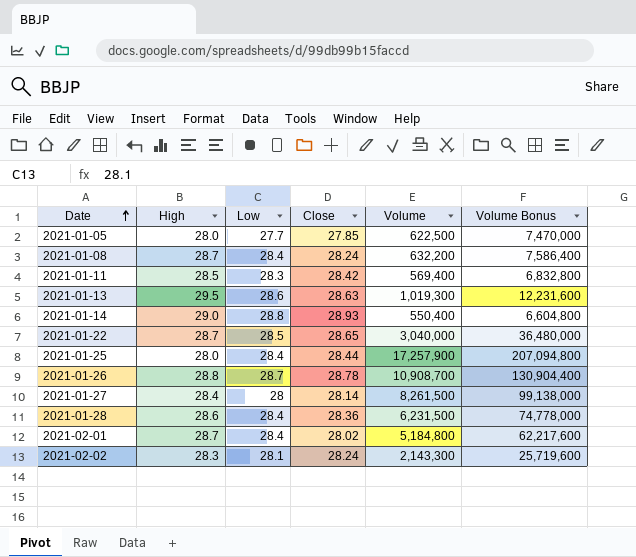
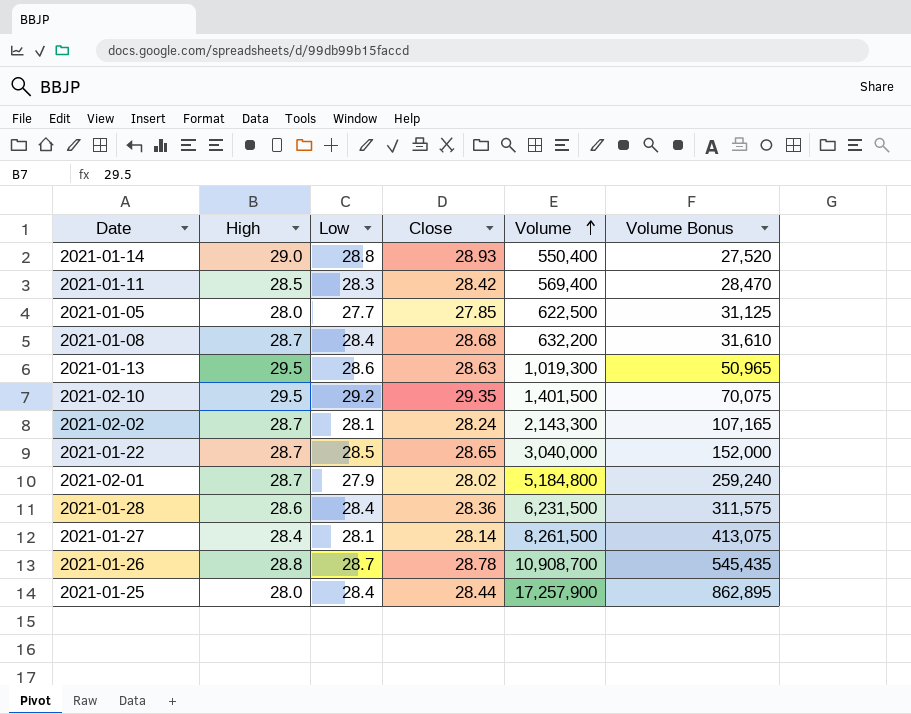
row order: Date ascending -> Volume ascending
column Volume Bonus | formula: [Volume] * 12 -> [Volume] * 0.05
2021-01-08 | Close: 28.24 -> 28.68
row 2021-02-10: none -> 29.5 | 29.2 | 29.35 | 1,401,500 | 70,075
2021-02-02 | High: 28.3 -> 28.7
2021-02-01 | Low: 28.4 -> 27.9
2021-01-27 | Low: 28 -> 28.1

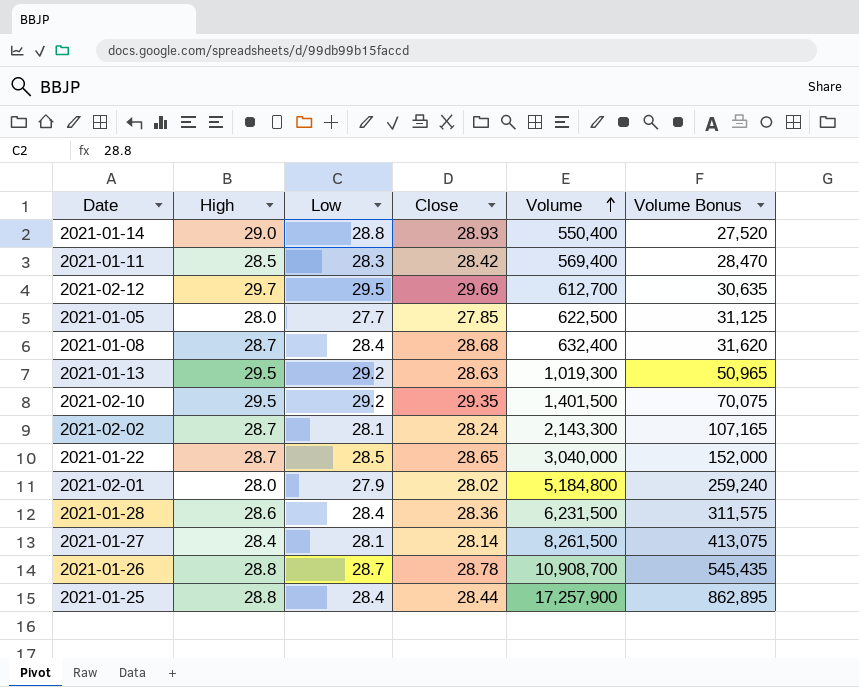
row 2021-02-12: none -> 29.7 | 29.5 | 29.69 | 612,700 | 30,635
2021-01-08 | Volume: 632,200 -> 632,400
2021-01-08 | Volume Bonus: 31,610 -> 31,620
2021-01-13 | Low: 28.6 -> 29.2
2021-02-01 | High: 28.7 -> 28.0
2021-01-25 | High: 28.0 -> 28.8

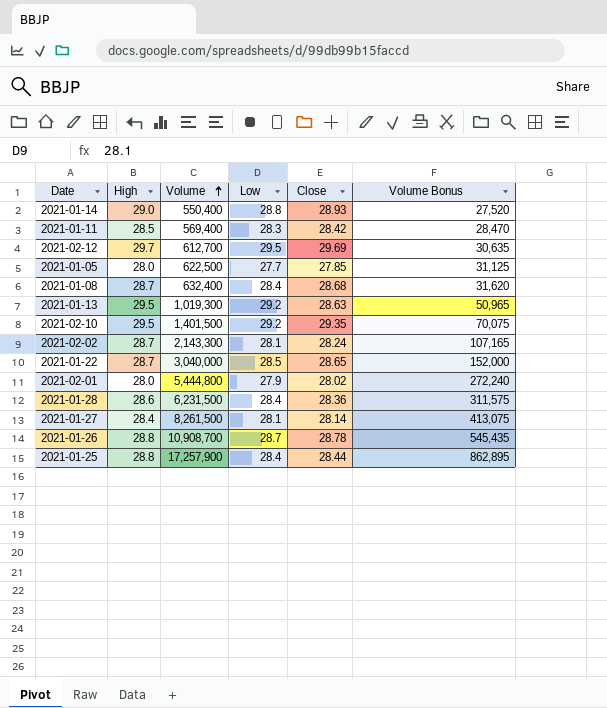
column Volume | position: 5 -> 3
2021-02-01 | Volume: 5,184,800 -> 5,444,800
2021-02-01 | Volume Bonus: 259,240 -> 272,240

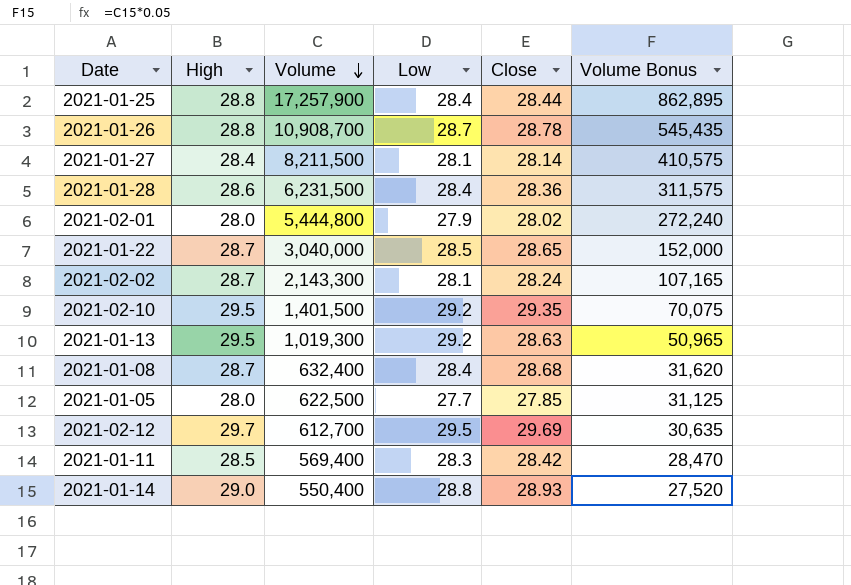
row order: Volume ascending -> Volume descending
2021-01-27 | Volume: 8,261,500 -> 8,211,500
2021-01-27 | Volume Bonus: 413,075 -> 410,575

